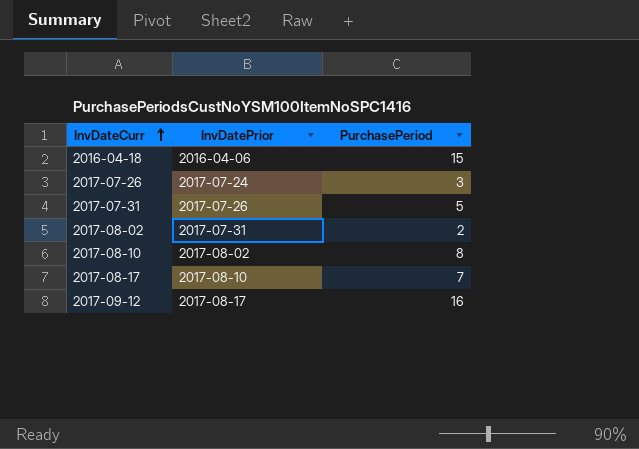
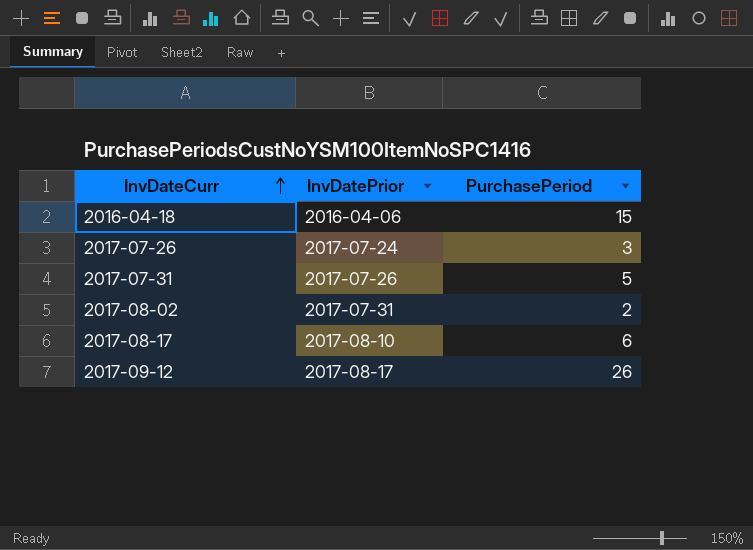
row 2017-08-10: 2017-08-02 | 8 -> none
2017-08-17 | PurchasePeriod: 7 -> 6
2017-09-12 | PurchasePeriod: 16 -> 26

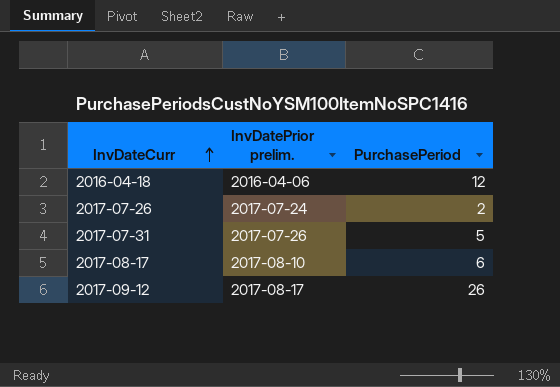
column name: InvDatePrior -> InvDatePrior prelim.
row 2017-08-02: 2017-07-31 | 2 -> none
2016-04-18 | PurchasePeriod: 15 -> 12
2017-07-26 | PurchasePeriod: 3 -> 2

